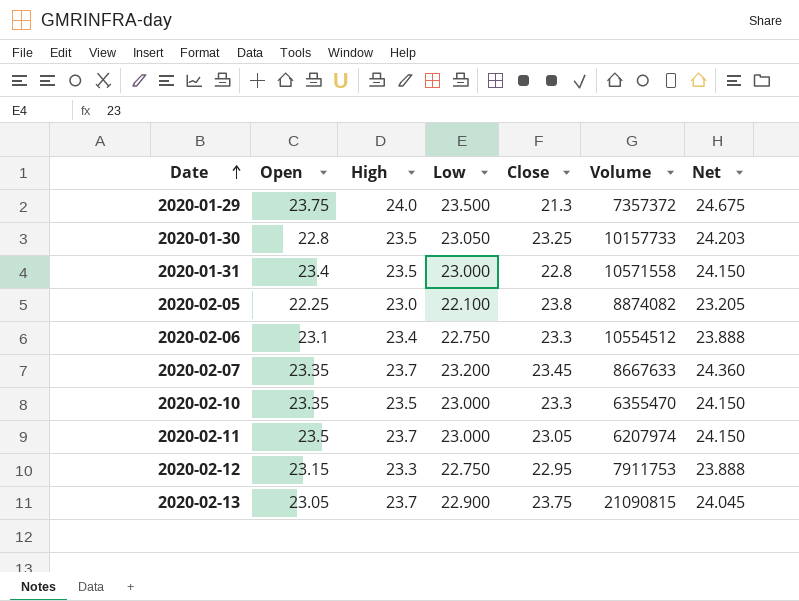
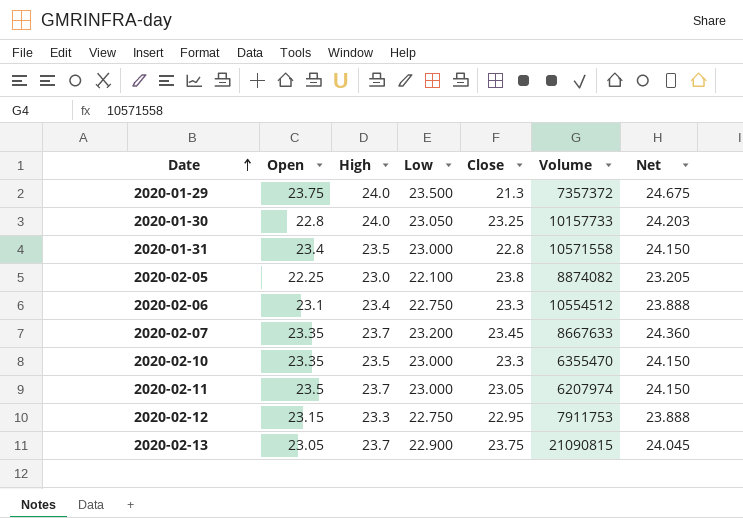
2020-01-30 | High: 23.5 -> 24.0

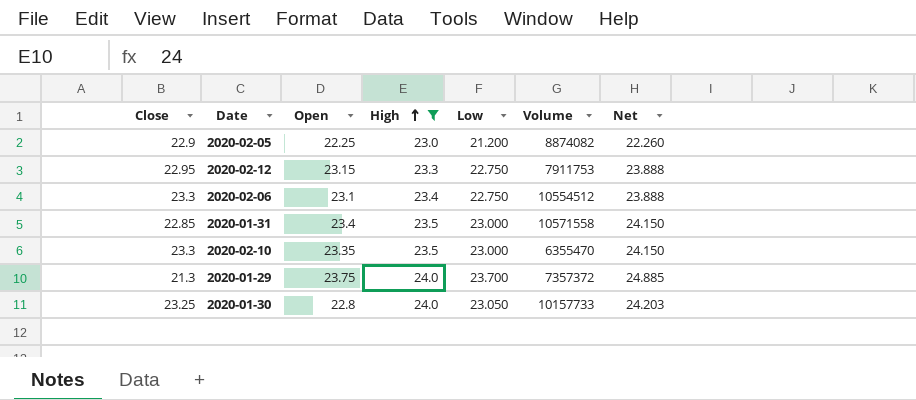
filter: none -> High != 23.7
row order: Date ascending -> High ascending
column Close | position: 5 -> 1
2020-02-05 | Close: 23.8 -> 22.9
2020-02-05 | Low: 22.100 -> 21.200
2020-02-05 | Net: 23.205 -> 22.260
2020-01-31 | Close: 22.8 -> 22.85
2020-01-29 | Low: 23.500 -> 23.700
2020-01-29 | Net: 24.675 -> 24.885

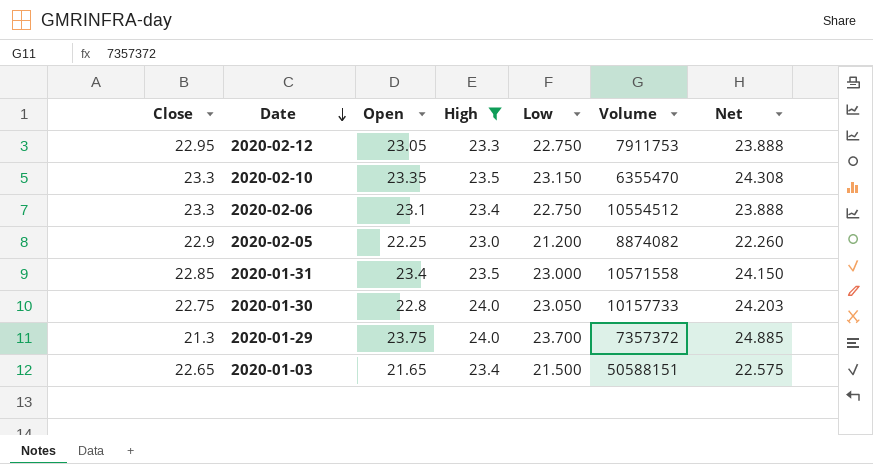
row order: High ascending -> Date descending
2020-02-12 | Open: 23.15 -> 23.05
2020-02-10 | Low: 23.000 -> 23.150
2020-02-10 | Net: 24.150 -> 24.308
2020-01-30 | Close: 23.25 -> 22.75
row 2020-01-03: none -> 22.65 | 21.65 | 23.4 | 21.500 | 50588151 | 22.575

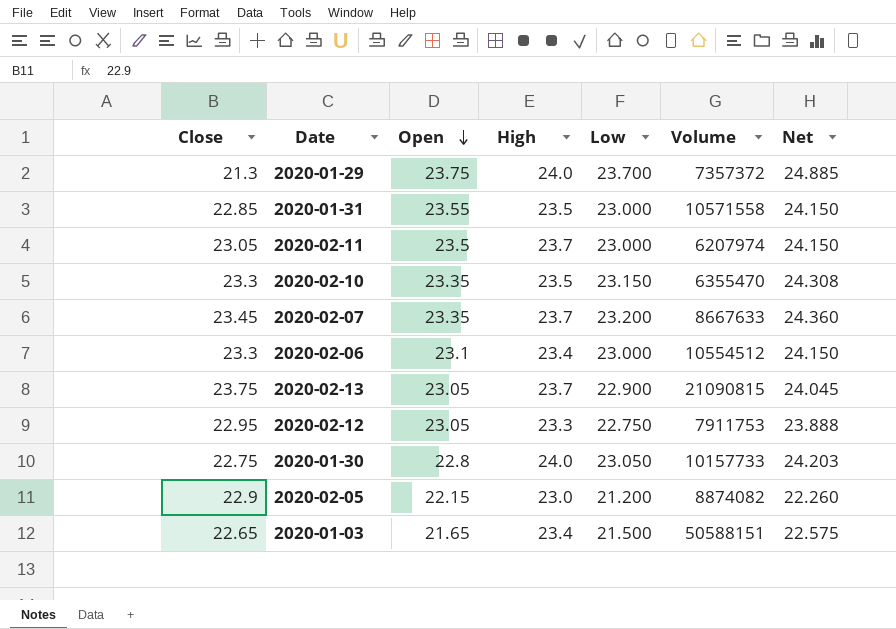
filter: High != 23.7 -> none
row order: Date descending -> Open descending
2020-01-31 | Open: 23.4 -> 23.55
2020-02-06 | Low: 22.750 -> 23.000
2020-02-06 | Net: 23.888 -> 24.150
2020-02-05 | Open: 22.25 -> 22.15

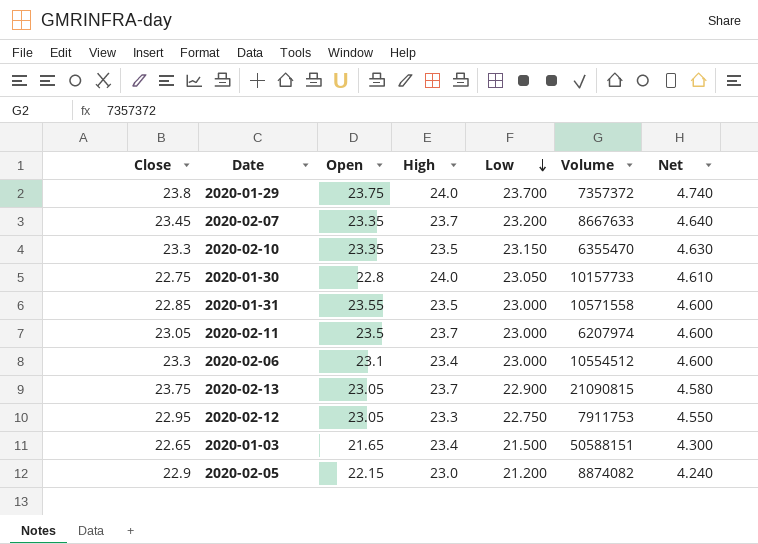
row order: Open descending -> Low descending
column Net | formula: [Low] * 1.05 -> [Low] * 0.2
2020-01-29 | Close: 21.3 -> 23.8

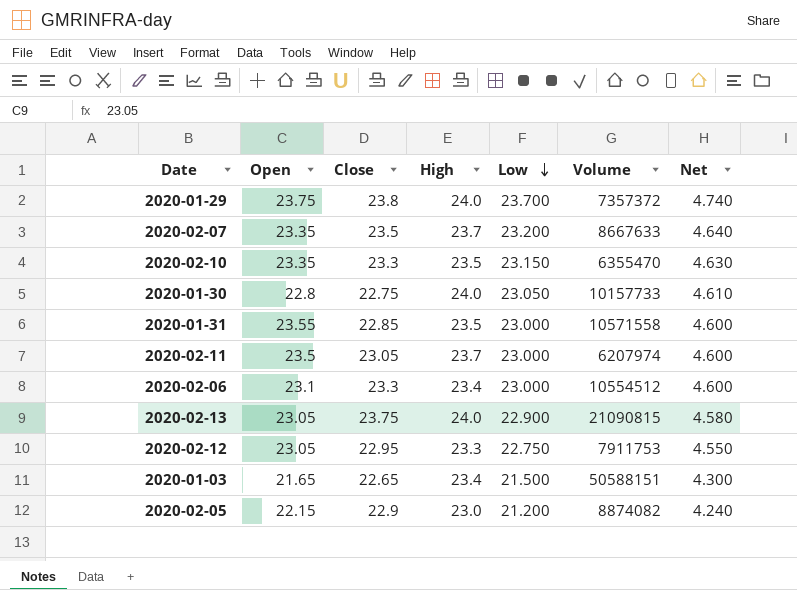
column Close | position: 1 -> 3
2020-02-07 | Close: 23.45 -> 23.5
2020-02-13 | High: 23.7 -> 24.0

